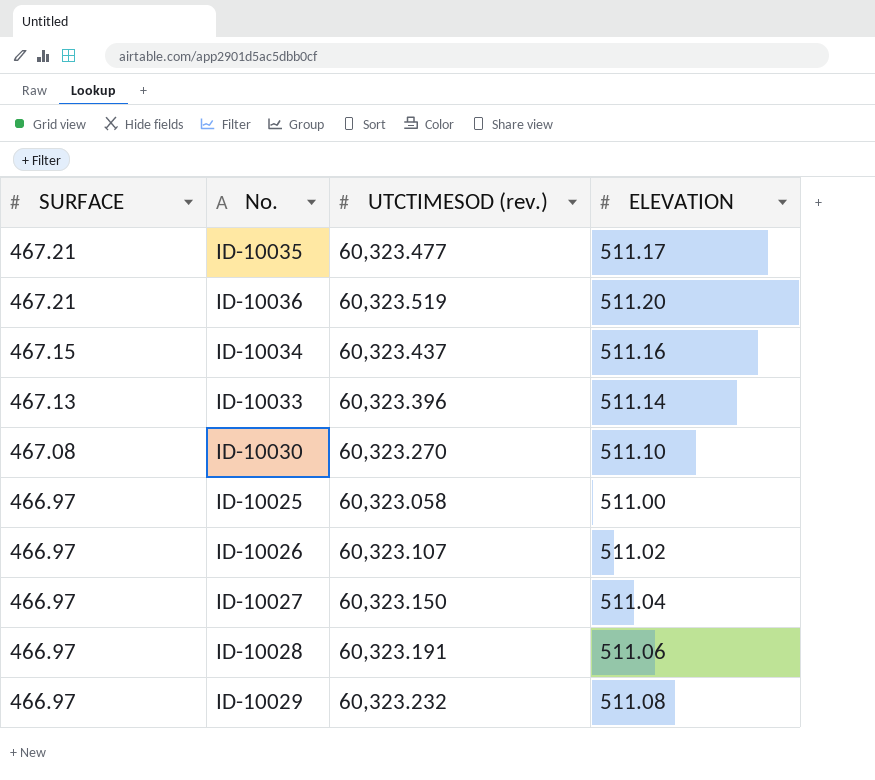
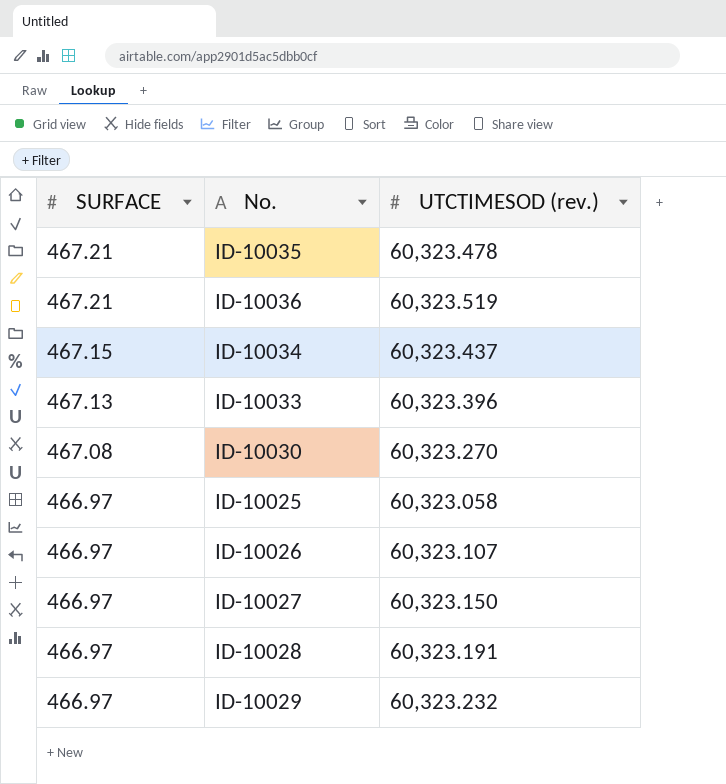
column ELEVATION | position: 4 -> none
ID-10035 | UTCTIMESOD (rev.): 60,323.477 -> 60,323.478

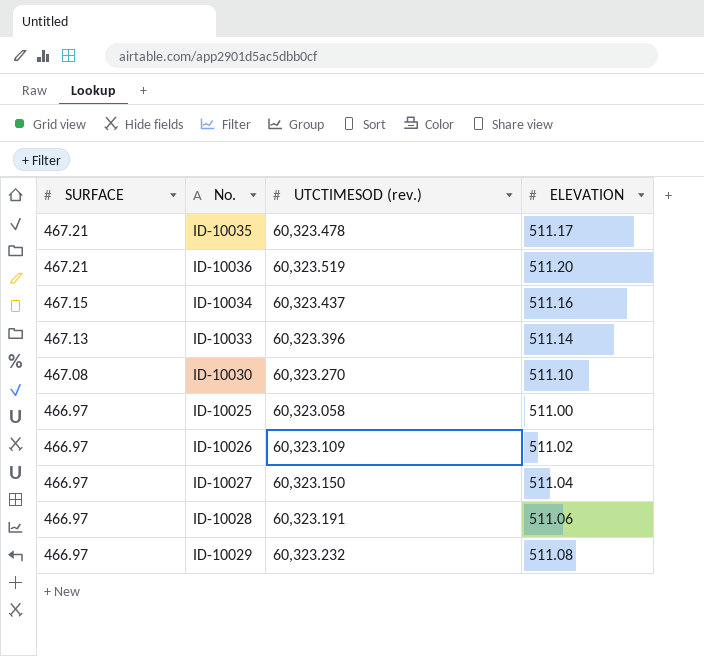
column ELEVATION | position: none -> 4
ID-10026 | UTCTIMESOD (rev.): 60,323.107 -> 60,323.109

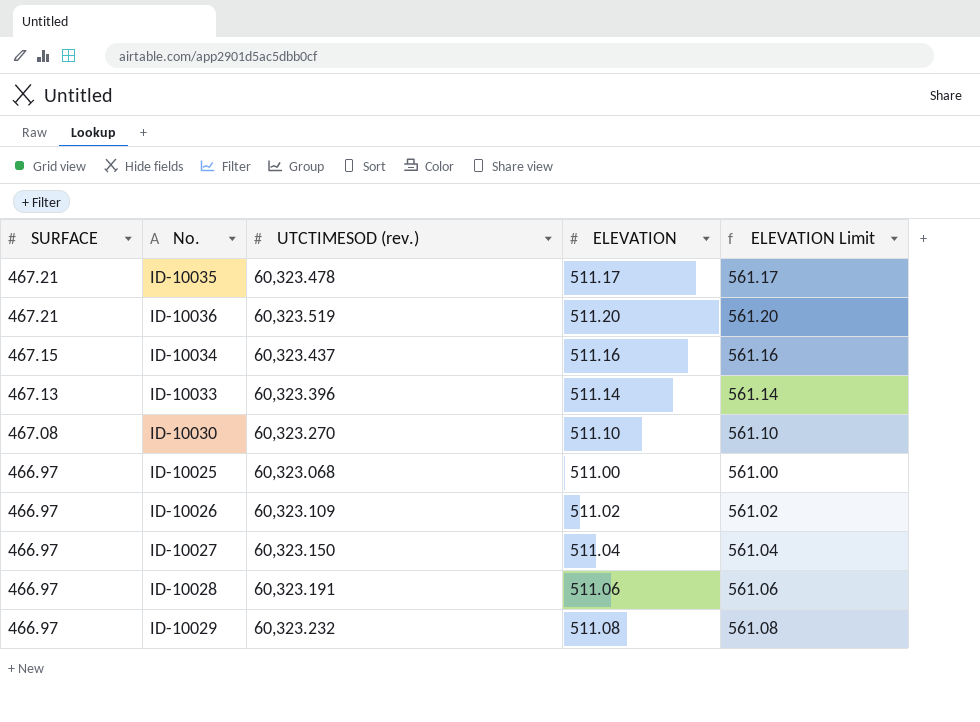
column ELEVATION Limit | formula: none -> [ELEVATION] + 50
ID-10025 | UTCTIMESOD (rev.): 60,323.058 -> 60,323.068

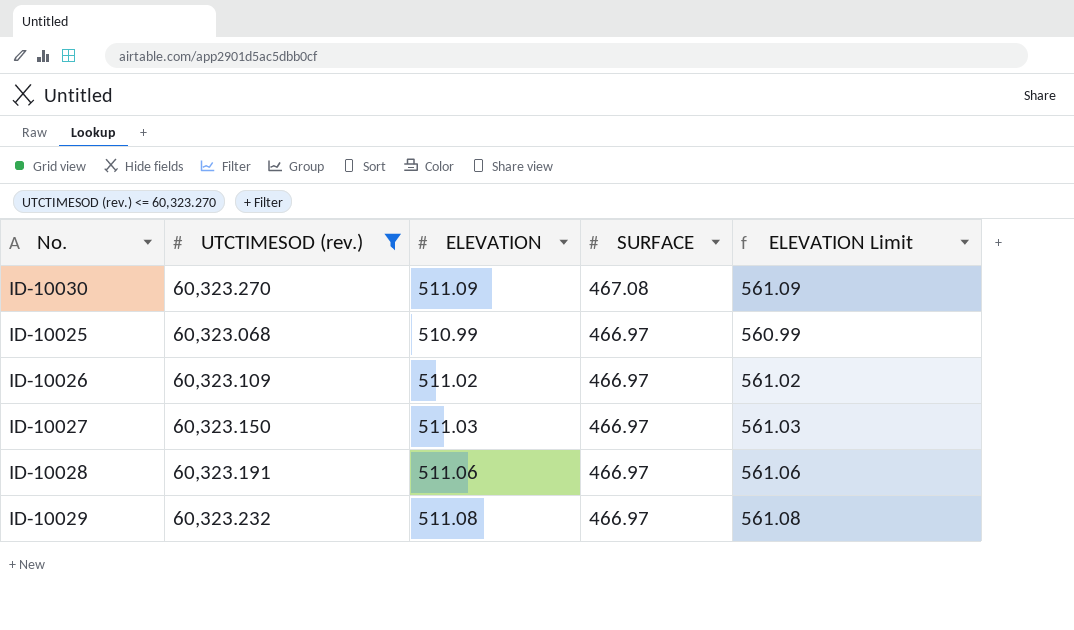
filter: none -> UTCTIMESOD (rev.) <= 60,323.270
column SURFACE | position: 1 -> 4
ID-10030 | ELEVATION: 511.10 -> 511.09
ID-10030 | ELEVATION Limit: 561.10 -> 561.09
ID-10025 | ELEVATION: 511.00 -> 510.99
ID-10025 | ELEVATION Limit: 561.00 -> 560.99
ID-10027 | ELEVATION: 511.04 -> 511.03
ID-10027 | ELEVATION Limit: 561.04 -> 561.03

